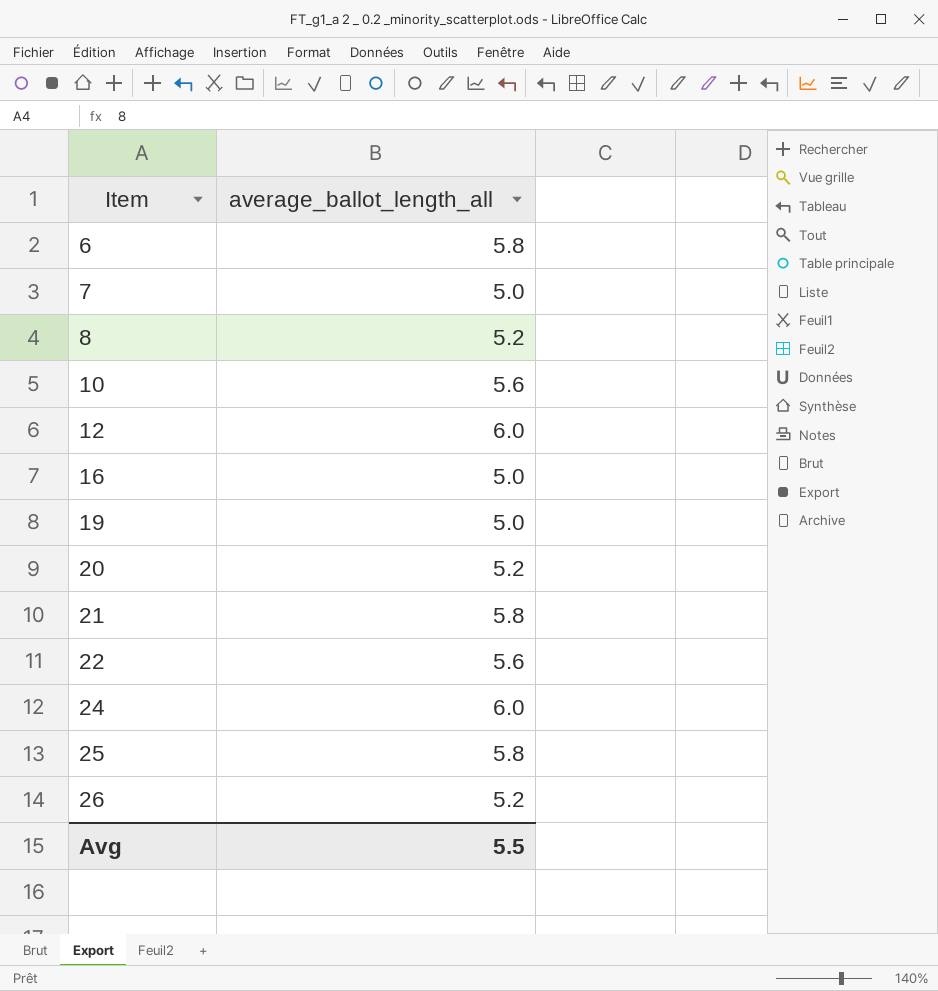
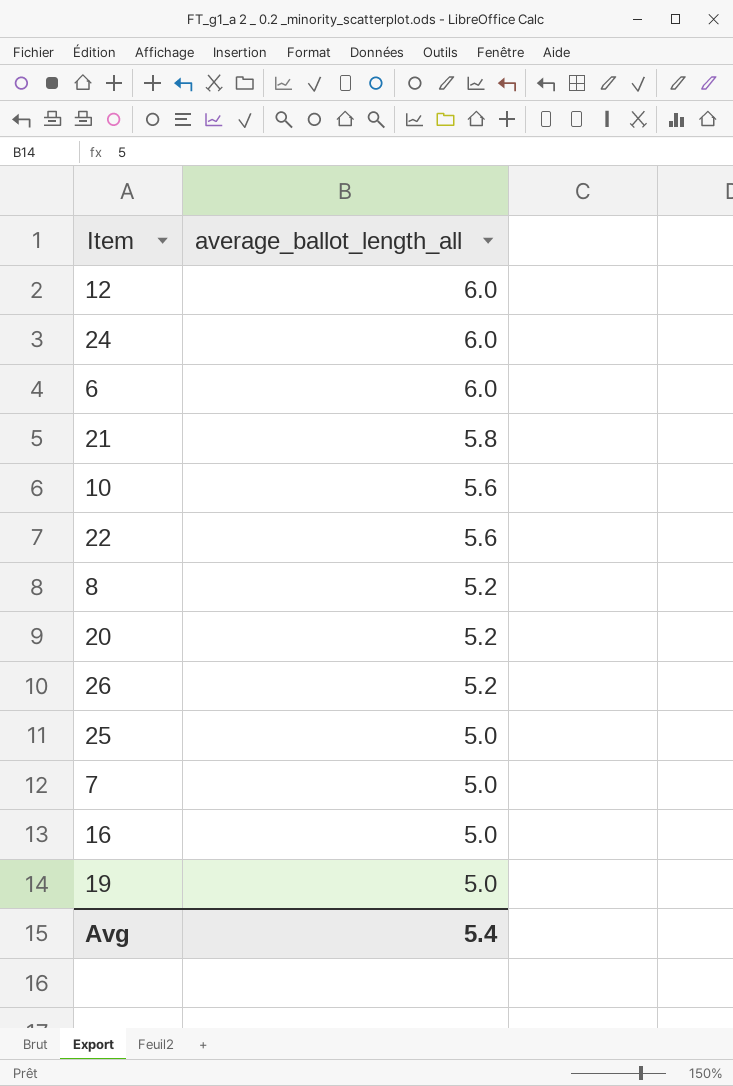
row order: Item ascending -> average_ballot_length_all descending
6 | average_ballot_length_all: 5.8 -> 6.0
25 | average_ballot_length_all: 5.8 -> 5.0
Avg | average_ballot_length_all: 5.5 -> 5.4

